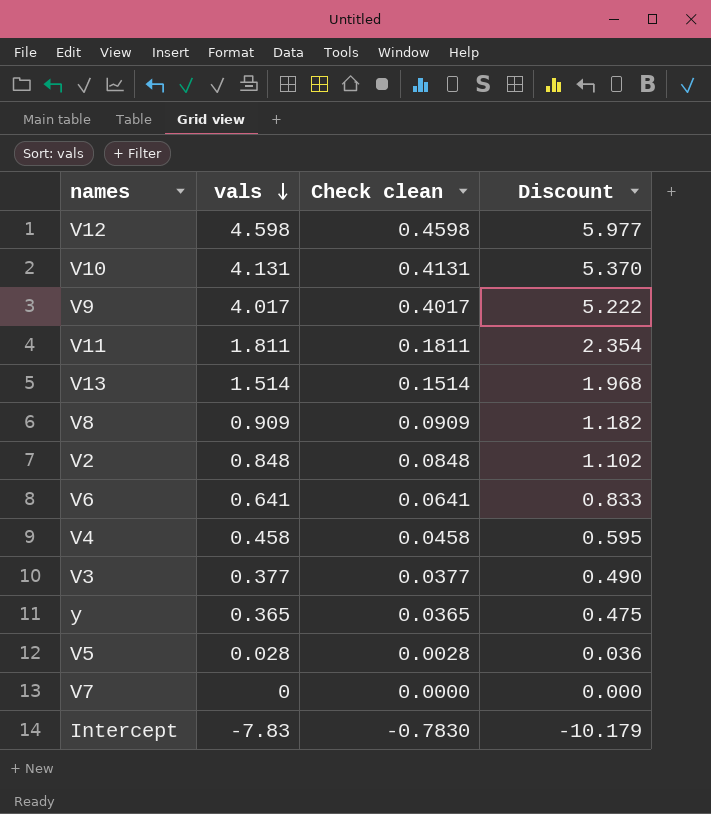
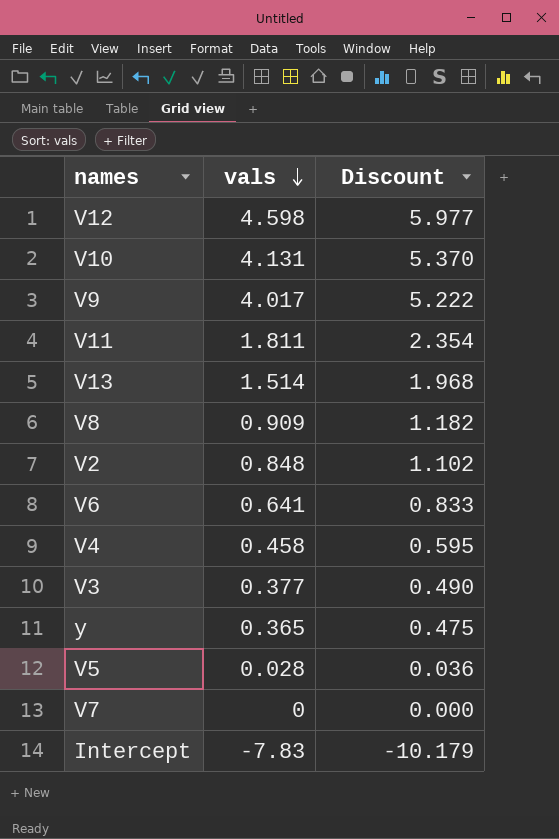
column Check clean | formula: [vals] * 0.1 -> none

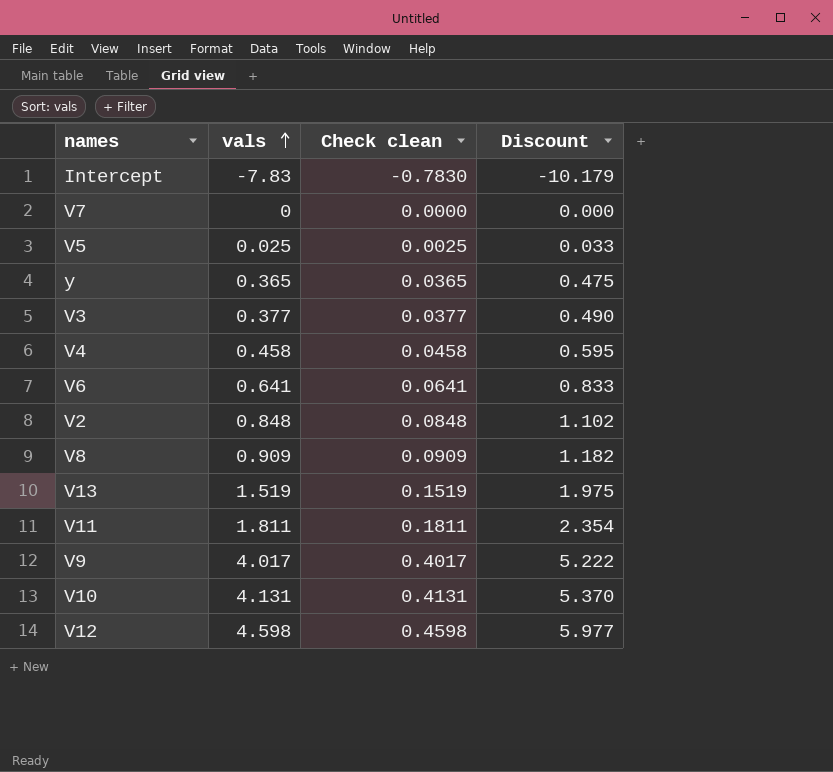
row order: vals descending -> vals ascending
column Check clean | formula: none -> [vals] * 0.1
V5 | vals: 0.028 -> 0.025
V5 | Discount: 0.036 -> 0.033
V13 | vals: 1.514 -> 1.519
V13 | Discount: 1.968 -> 1.975

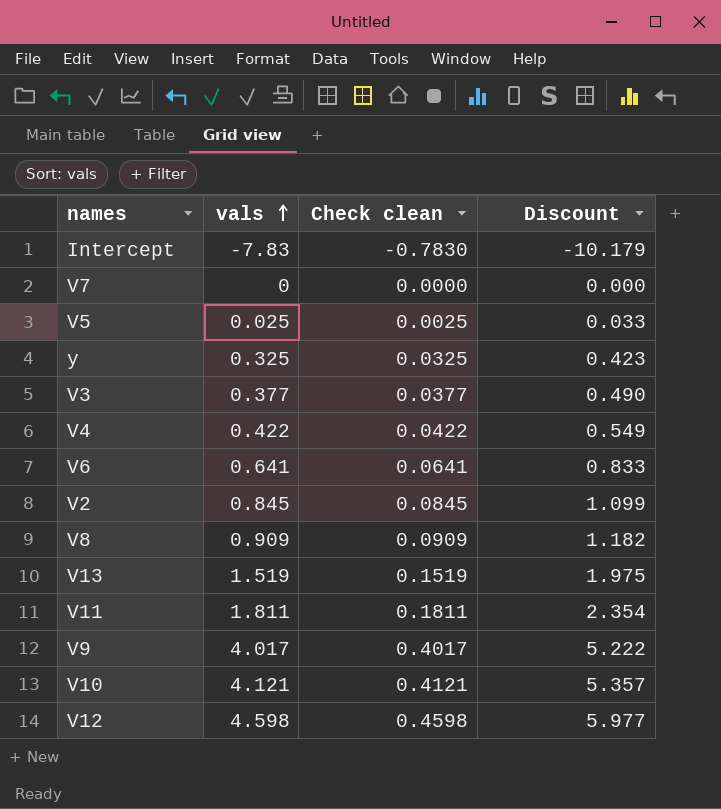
y | vals: 0.365 -> 0.325
y | Check clean: 0.0365 -> 0.0325
y | Discount: 0.475 -> 0.423
V4 | vals: 0.458 -> 0.422
V4 | Check clean: 0.0458 -> 0.0422
V4 | Discount: 0.595 -> 0.549
V2 | vals: 0.848 -> 0.845
V2 | Check clean: 0.0848 -> 0.0845
V2 | Discount: 1.102 -> 1.099
V10 | vals: 4.131 -> 4.121
V10 | Check clean: 0.4131 -> 0.4121
V10 | Discount: 5.370 -> 5.357

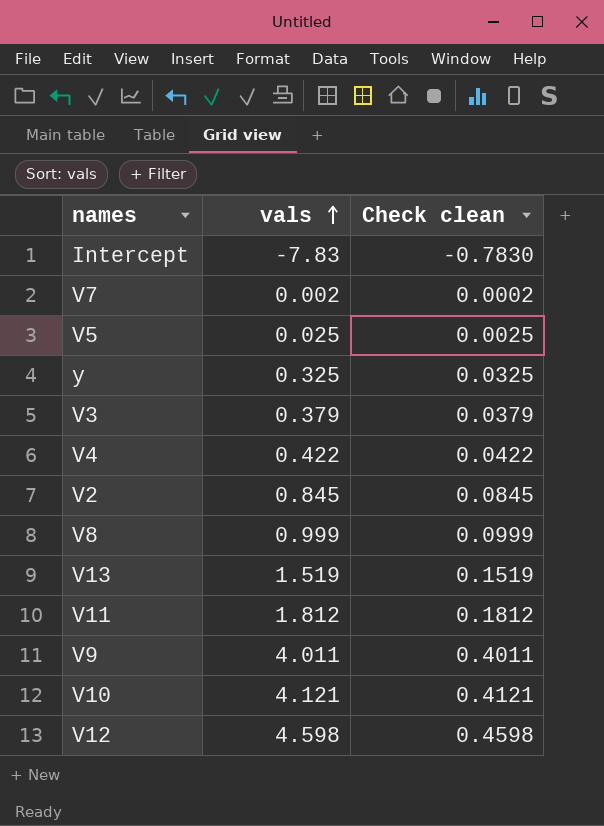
column Discount | formula: [vals] * 1.3 -> none
row V6: 0.641 | 0.0641 | 0.833 -> none
V7 | vals: 0 -> 0.002
V7 | Check clean: 0.0000 -> 0.0002
V3 | vals: 0.377 -> 0.379
V3 | Check clean: 0.0377 -> 0.0379
V8 | vals: 0.909 -> 0.999
V8 | Check clean: 0.0909 -> 0.0999
V11 | vals: 1.811 -> 1.812
V11 | Check clean: 0.1811 -> 0.1812
V9 | vals: 4.017 -> 4.011
V9 | Check clean: 0.4017 -> 0.4011

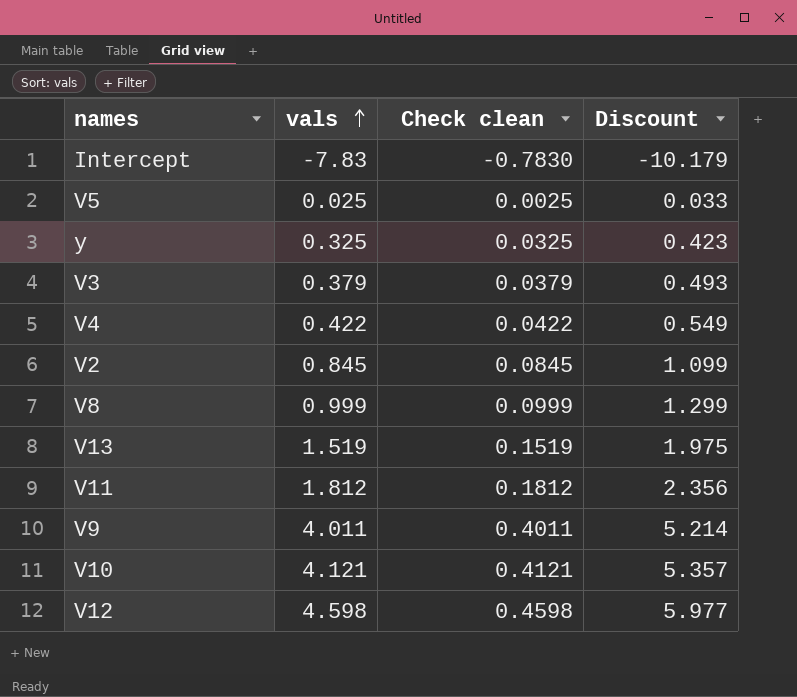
column Discount | formula: none -> [vals] * 1.3
row V7: 0.002 | 0.0002 -> none

